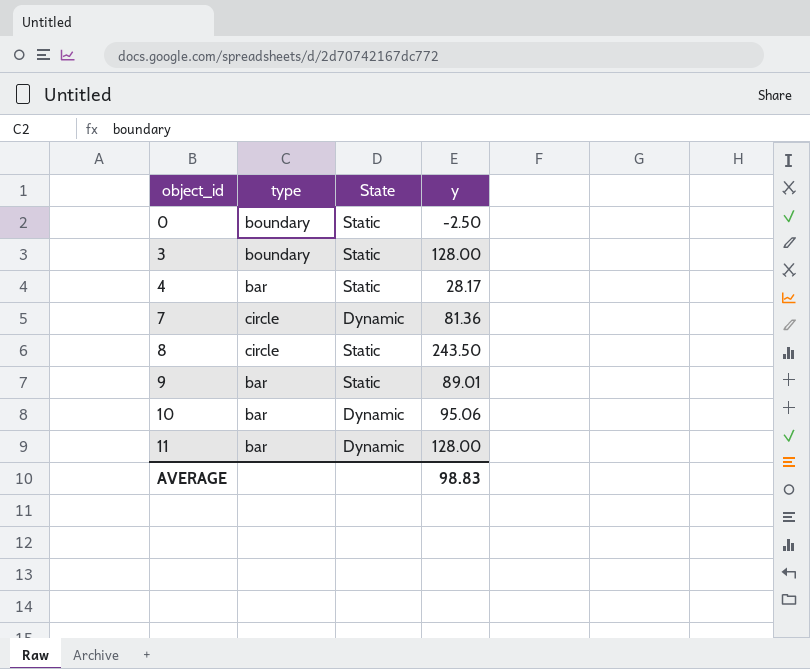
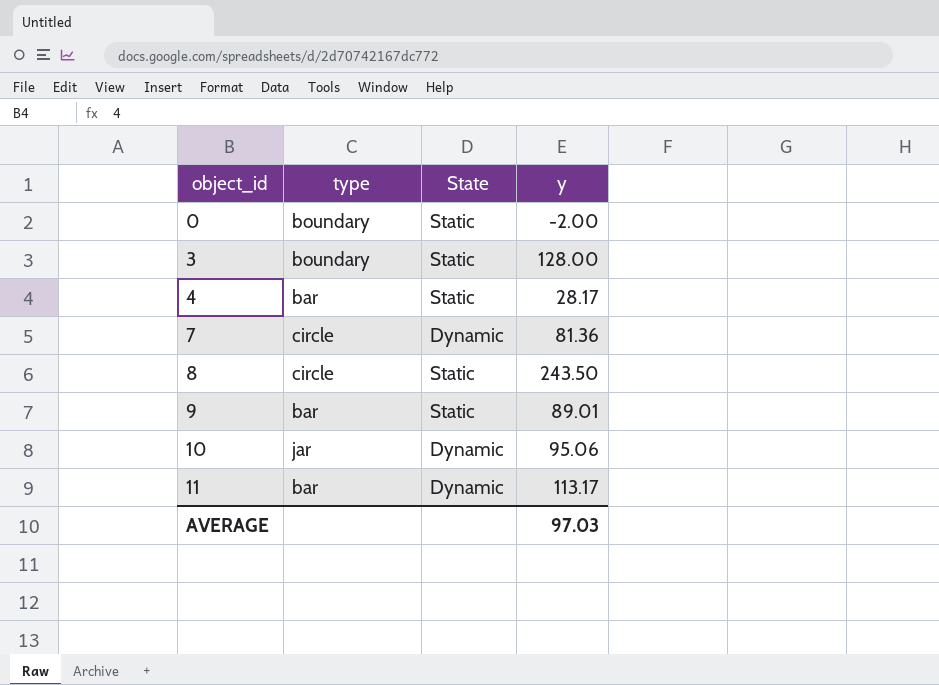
0 | y: -2.50 -> -2.00
10 | type: bar -> jar
11 | y: 128.00 -> 113.17
AVERAGE | y: 98.83 -> 97.03

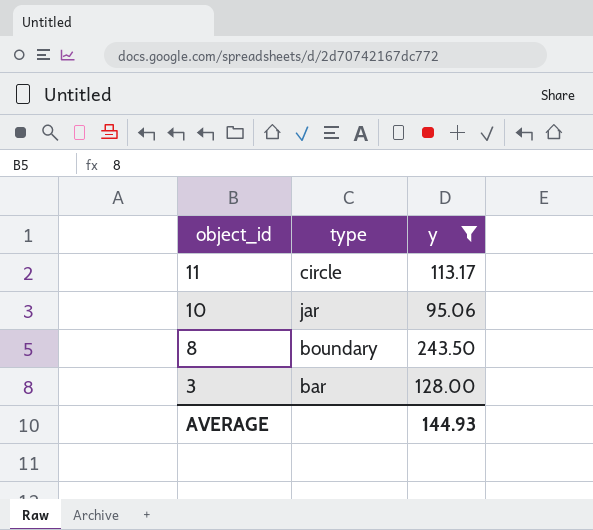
filter: none -> y >= 95.06
row order: object_id ascending -> object_id descending
column State | position: 3 -> none
11 | type: bar -> circle
8 | type: circle -> boundary
3 | type: boundary -> bar
AVERAGE | y: 97.03 -> 144.93

